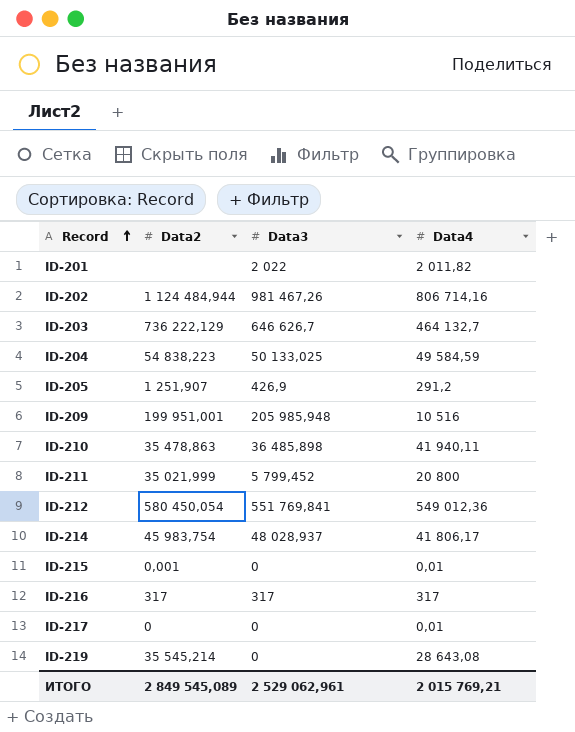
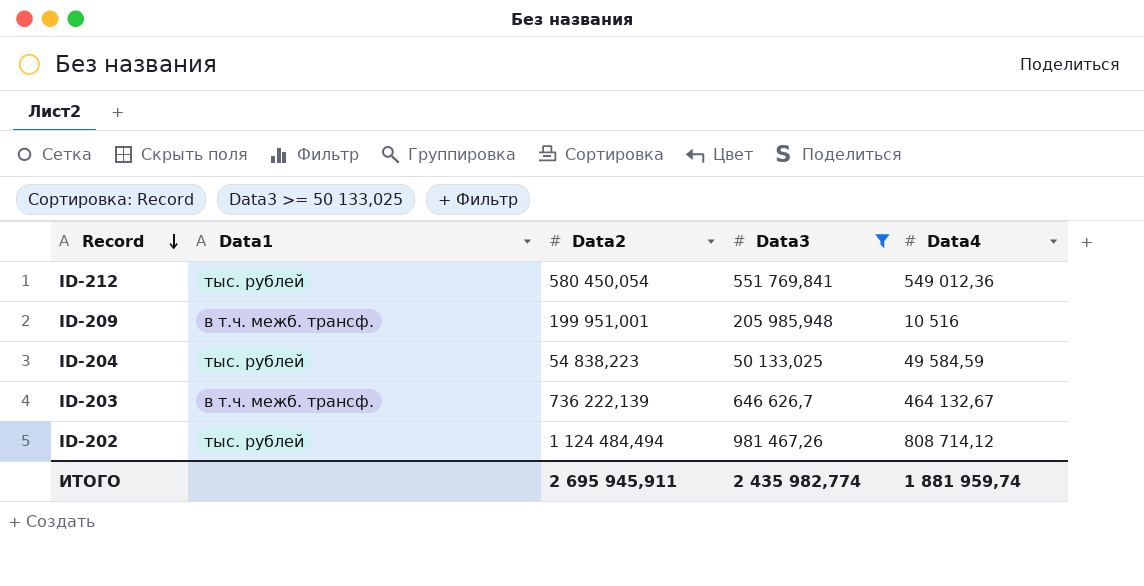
filter: none -> Data3 >= 50 133,025
row order: Record ascending -> Record descending
column Data1 | position: none -> 2
ID-203 | Data2: 736 222,129 -> 736 222,139
ID-203 | Data4: 464 132,7 -> 464 132,67
ID-202 | Data2: 1 124 484,944 -> 1 124 484,494
ID-202 | Data4: 806 714,16 -> 808 714,12
ИТОГО | Data2: 2 849 545,089 -> 2 695 945,911
ИТОГО | Data3: 2 529 062,961 -> 2 435 982,774
ИТОГО | Data4: 2 015 769,21 -> 1 881 959,74

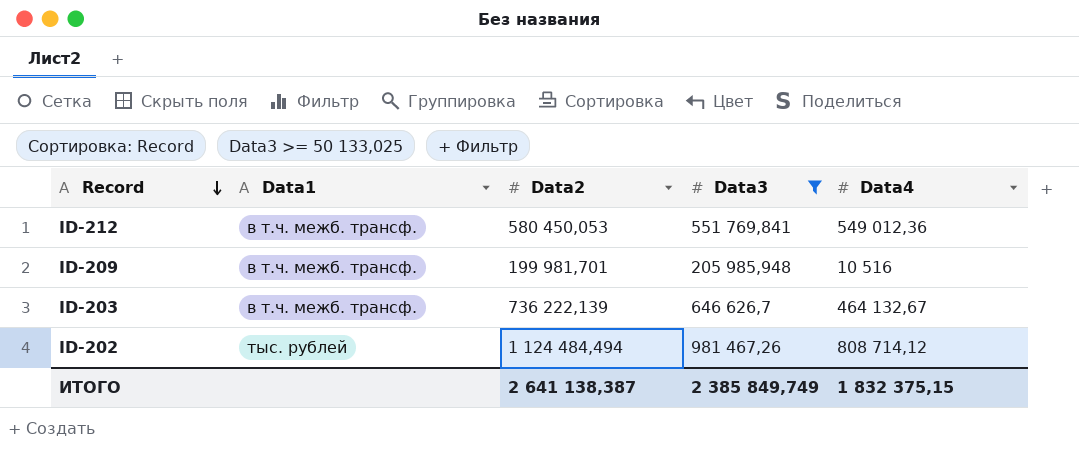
row ID-204: тыс. рублей | 54 838,223 | 50 133,025 | 49 584,59 -> none
ID-212 | Data1: тыс. рублей -> в т.ч. межб. трансф.
ID-212 | Data2: 580 450,054 -> 580 450,053
ID-209 | Data2: 199 951,001 -> 199 981,701
ИТОГО | Data2: 2 695 945,911 -> 2 641 138,387
ИТОГО | Data3: 2 435 982,774 -> 2 385 849,749
ИТОГО | Data4: 1 881 959,74 -> 1 832 375,15

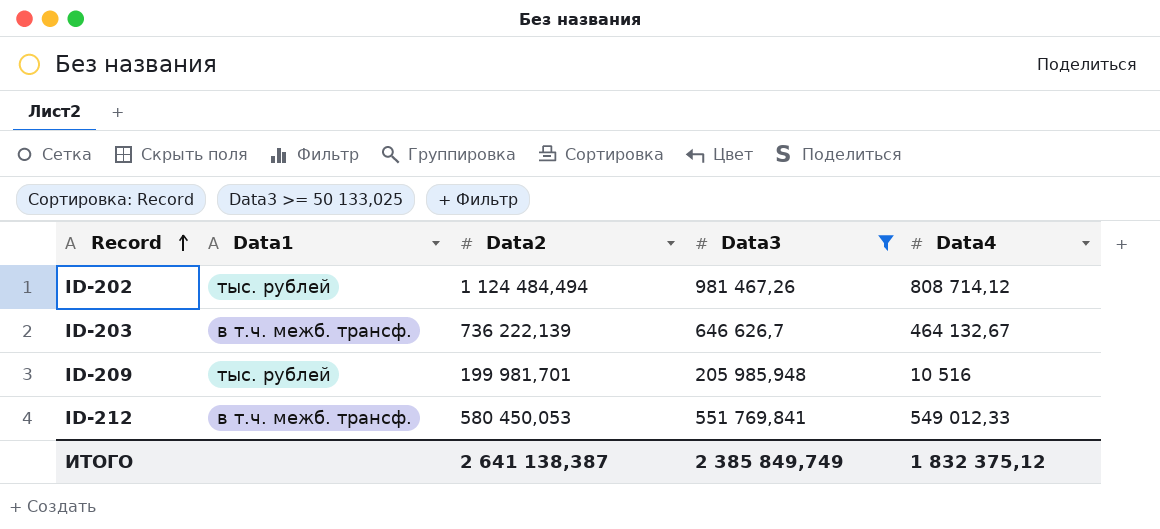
row order: Record descending -> Record ascending
ID-209 | Data1: в т.ч. межб. трансф. -> тыс. рублей
ID-212 | Data4: 549 012,36 -> 549 012,33
ИТОГО | Data4: 1 832 375,15 -> 1 832 375,12

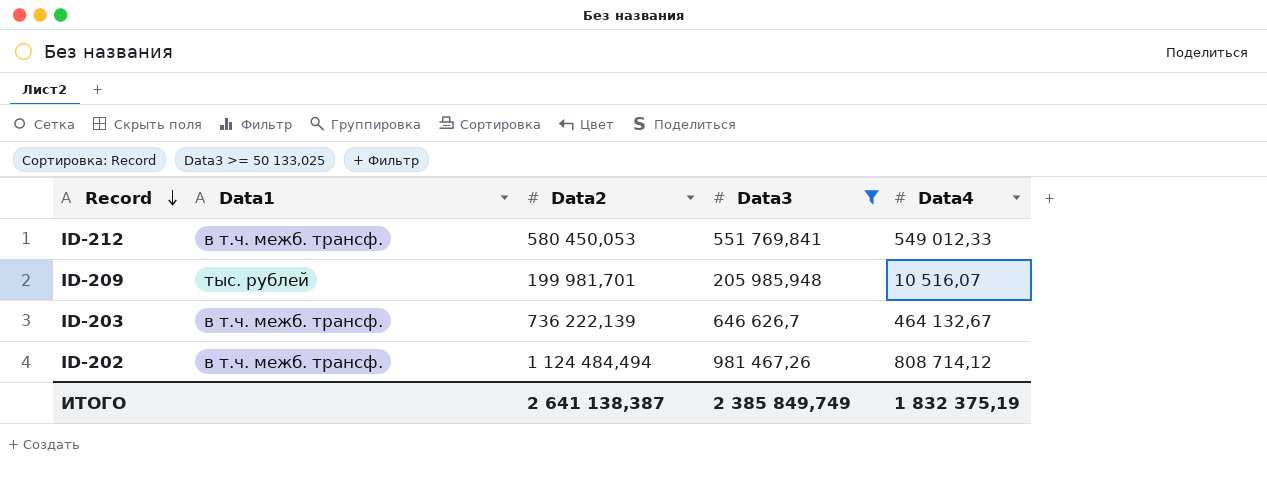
row order: Record ascending -> Record descending
ID-209 | Data4: 10 516 -> 10 516,07
ID-202 | Data1: тыс. рублей -> в т.ч. межб. трансф.
ИТОГО | Data4: 1 832 375,12 -> 1 832 375,19

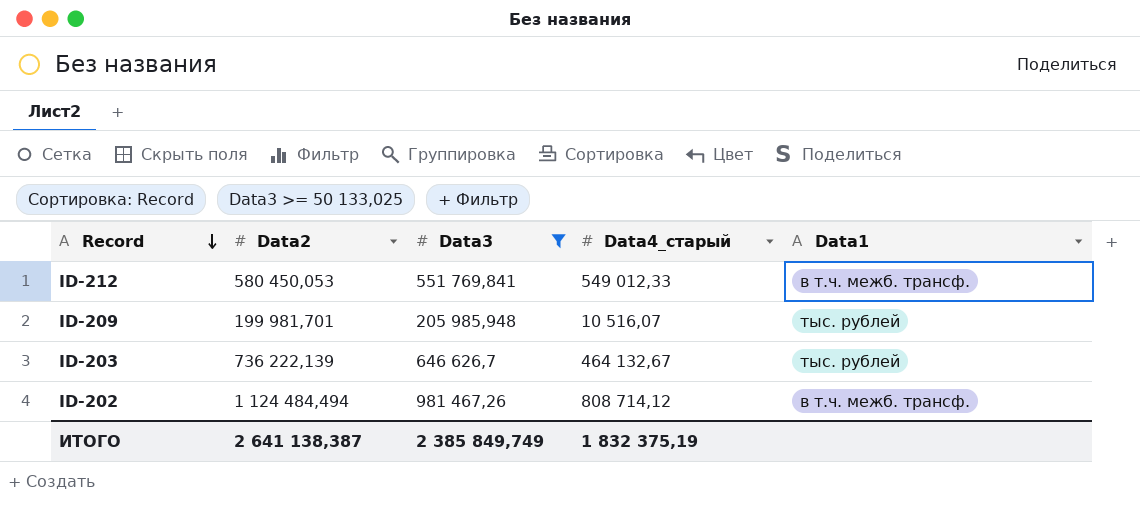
column name: Data4 -> Data4_старый
column Data1 | position: 2 -> 5
ID-203 | Data1: в т.ч. межб. трансф. -> тыс. рублей

